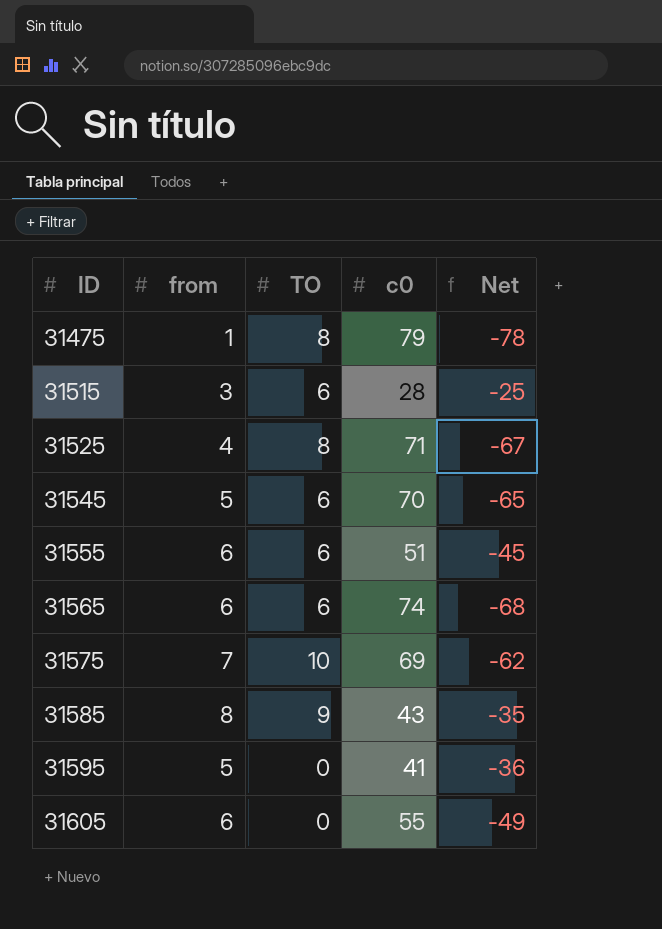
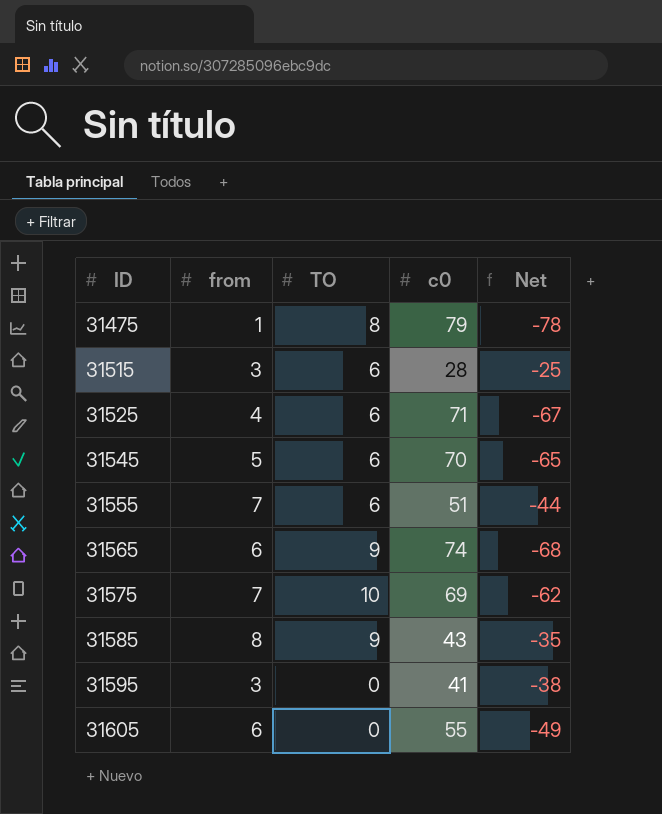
31525 | TO: 8 -> 6
31555 | from: 6 -> 7
31555 | Net: -45 -> -44
31565 | TO: 6 -> 9
31595 | from: 5 -> 3
31595 | Net: -36 -> -38

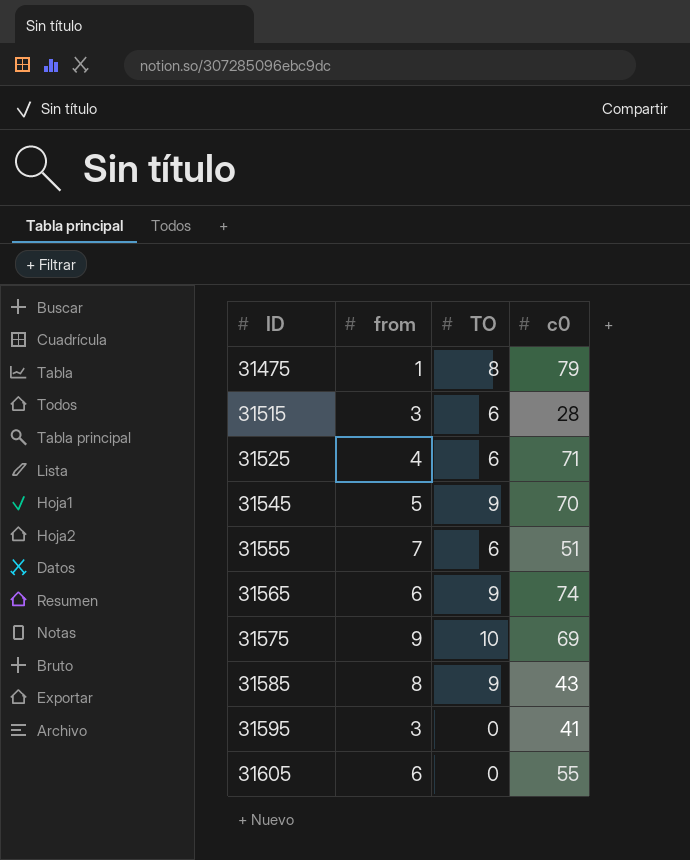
column Net | formula: [from] - [c0] -> none
31545 | TO: 6 -> 9
31575 | from: 7 -> 9

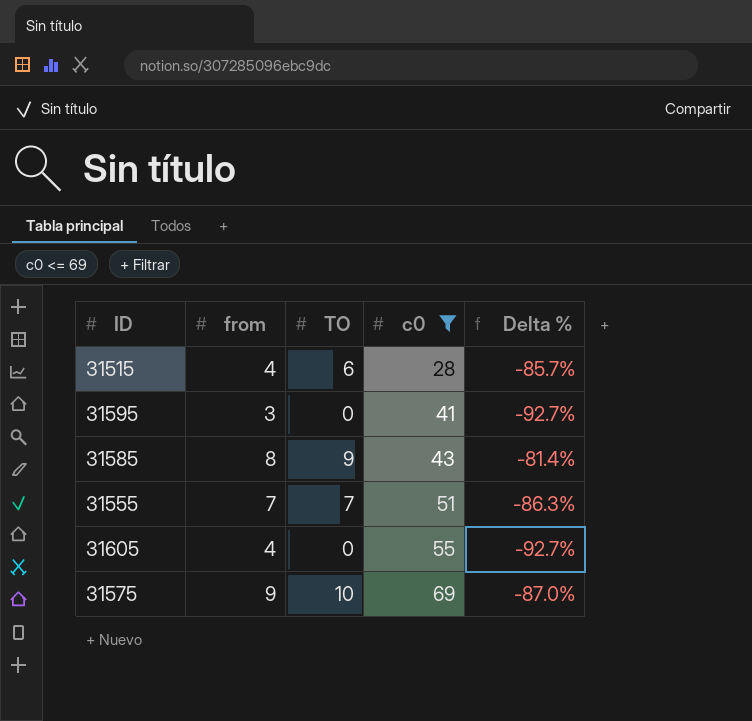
filter: none -> c0 <= 69
row order: ID ascending -> c0 ascending
column Delta % | formula: none -> ([from] - [c0]) / [c0]
31515 | from: 3 -> 4
31555 | TO: 6 -> 7
31605 | from: 6 -> 4

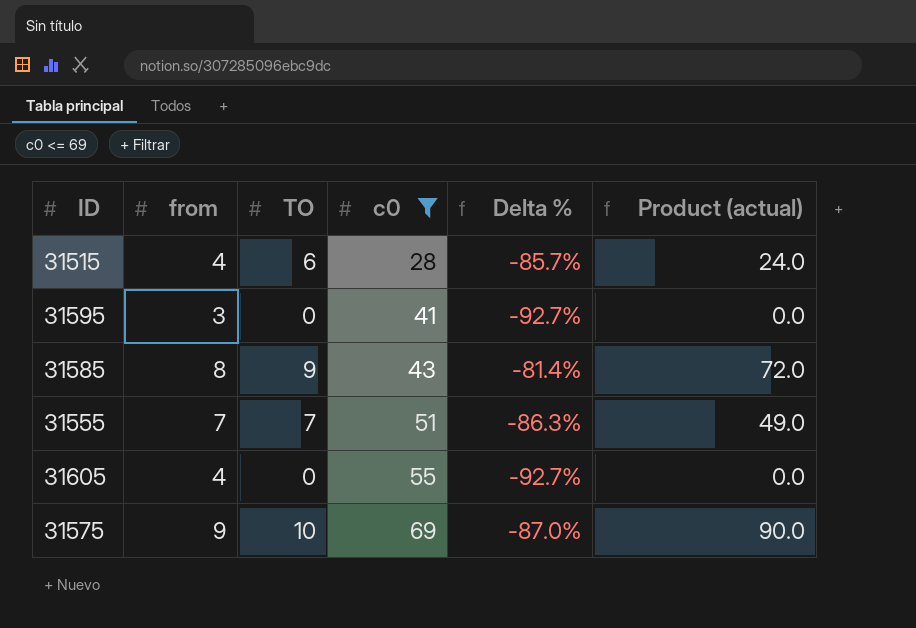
column Product (actual) | formula: none -> [from] * [TO]

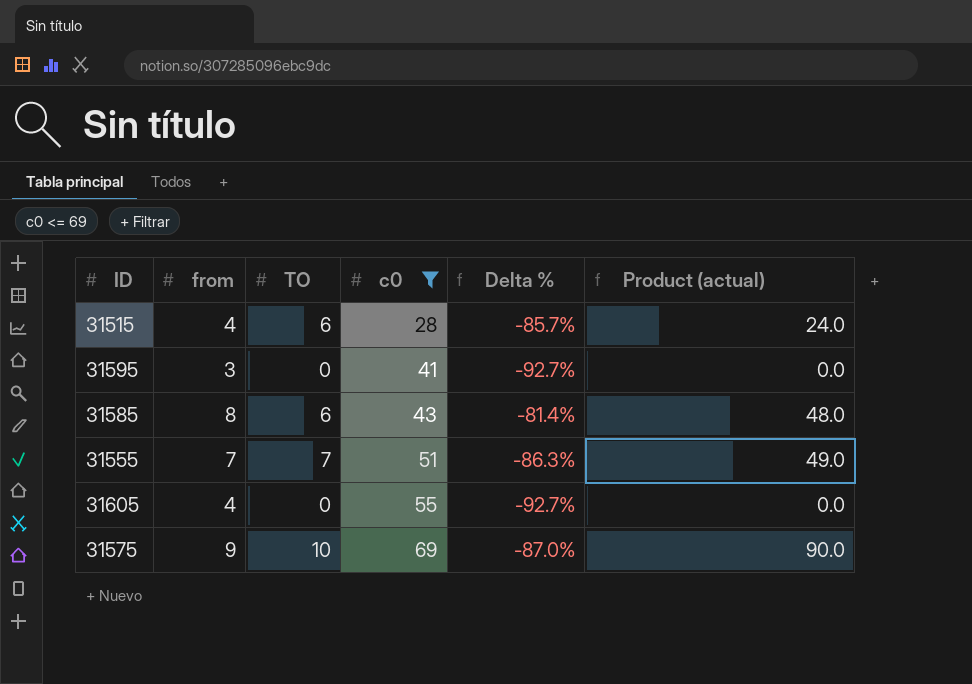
31585 | TO: 9 -> 6
31585 | Product (actual): 72.0 -> 48.0

